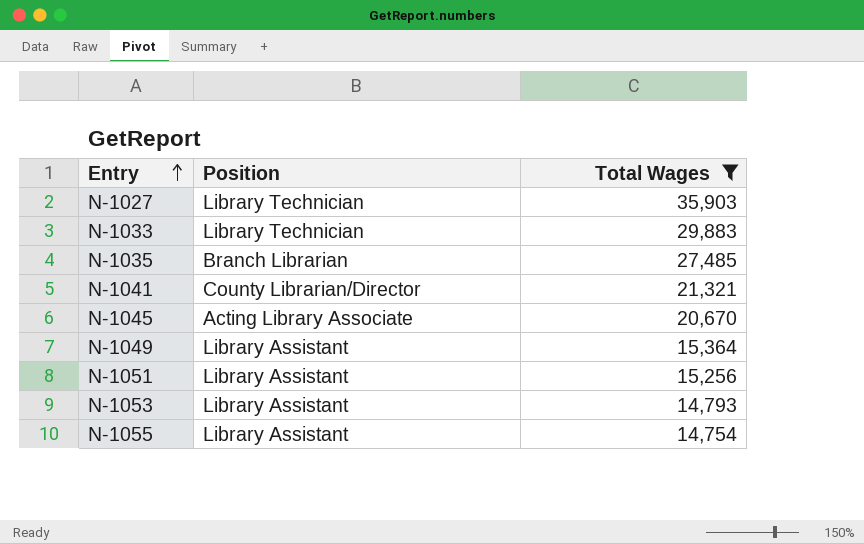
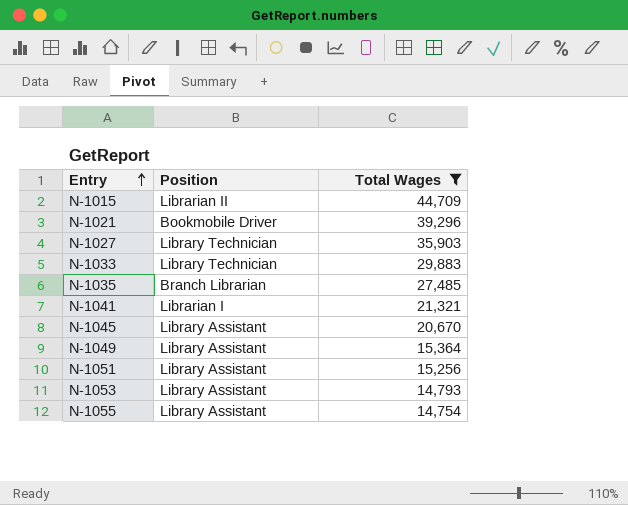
row N-1015: none -> Librarian II | 44,709
row N-1021: none -> Bookmobile Driver | 39,296
N-1041 | Position: County Librarian/Director -> Librarian I
N-1045 | Position: Acting Library Associate -> Library Assistant

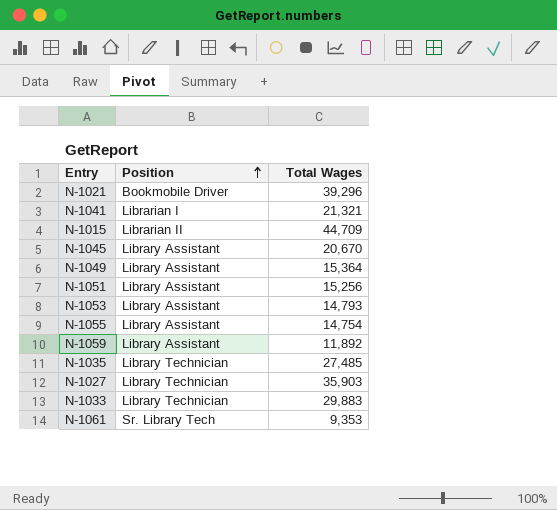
filter: Total Wages >= 14,754 -> none
row order: Entry ascending -> Position ascending
N-1035 | Position: Branch Librarian -> Library Technician

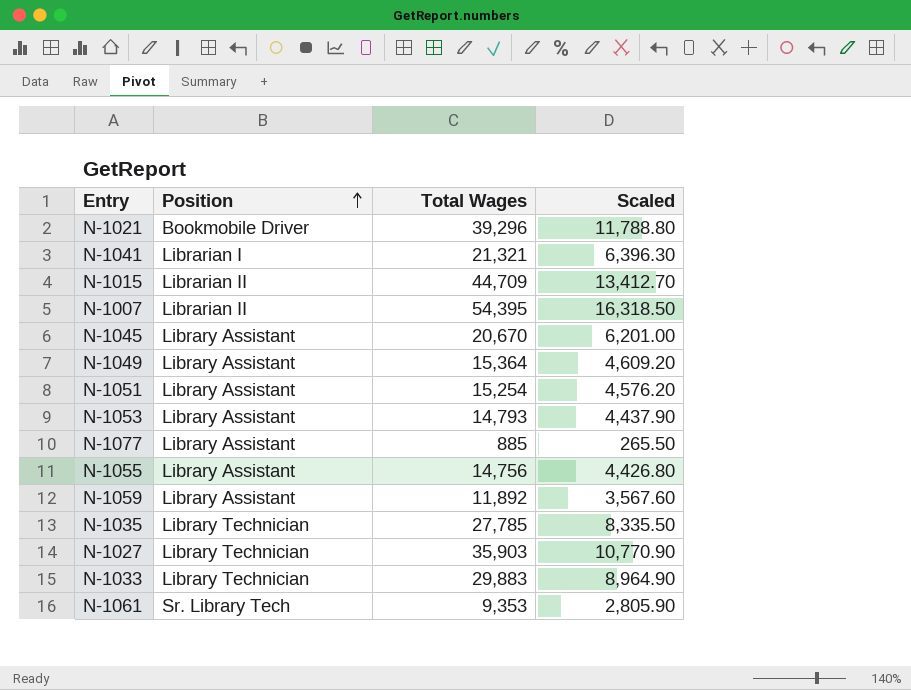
column Scaled | formula: none -> [Total Wages] * 0.3
row N-1007: none -> Librarian II | 54,395 | 16,318.50
N-1051 | Total Wages: 15,256 -> 15,254
row N-1077: none -> Library Assistant | 885 | 265.50
N-1055 | Total Wages: 14,754 -> 14,756
N-1035 | Total Wages: 27,485 -> 27,785

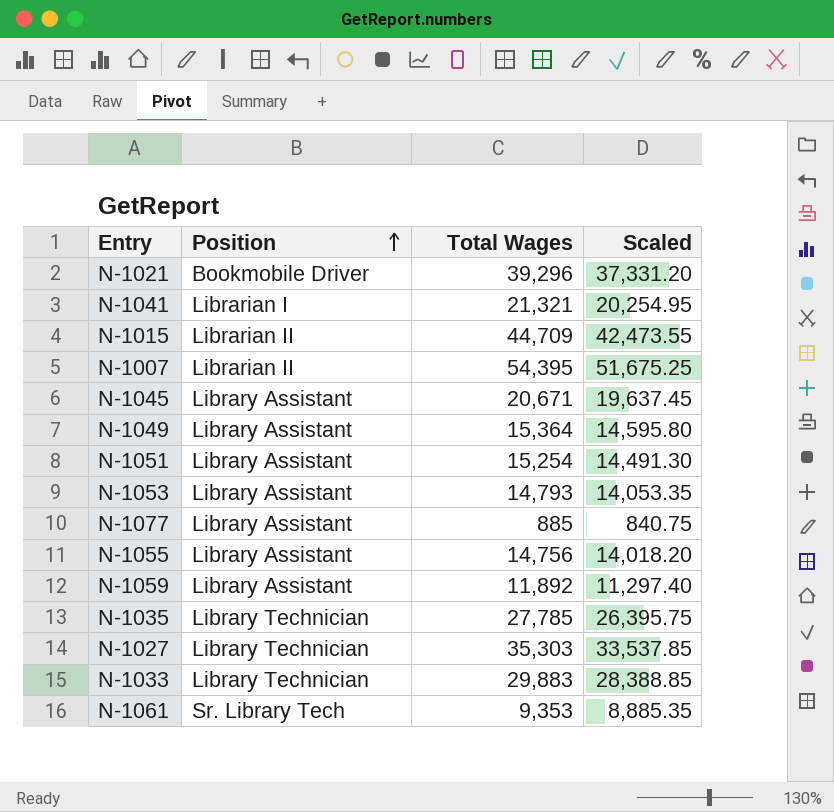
column Scaled | formula: [Total Wages] * 0.3 -> [Total Wages] * 0.95
N-1045 | Total Wages: 20,670 -> 20,671
N-1027 | Total Wages: 35,903 -> 35,303

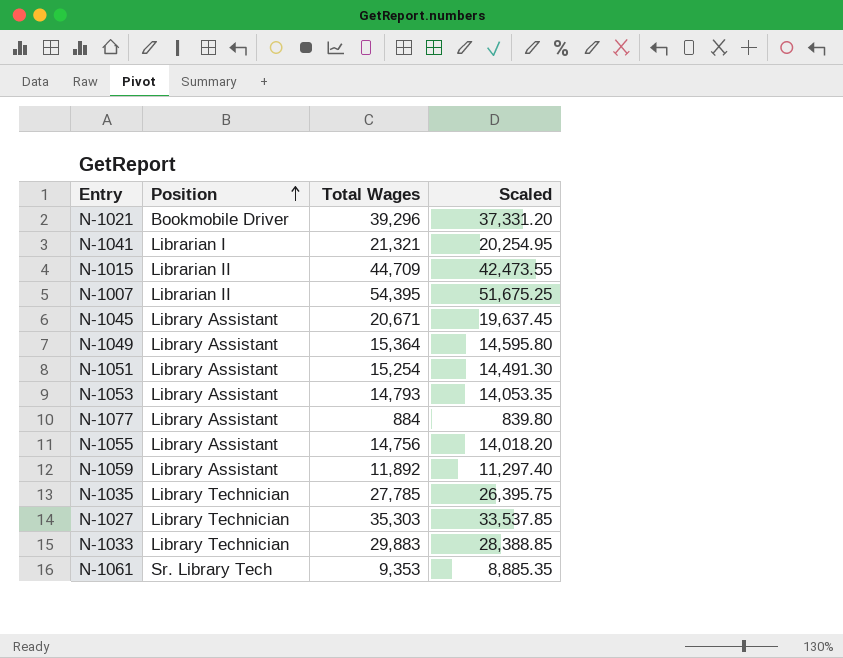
N-1077 | Total Wages: 885 -> 884
N-1077 | Scaled: 840.75 -> 839.80

